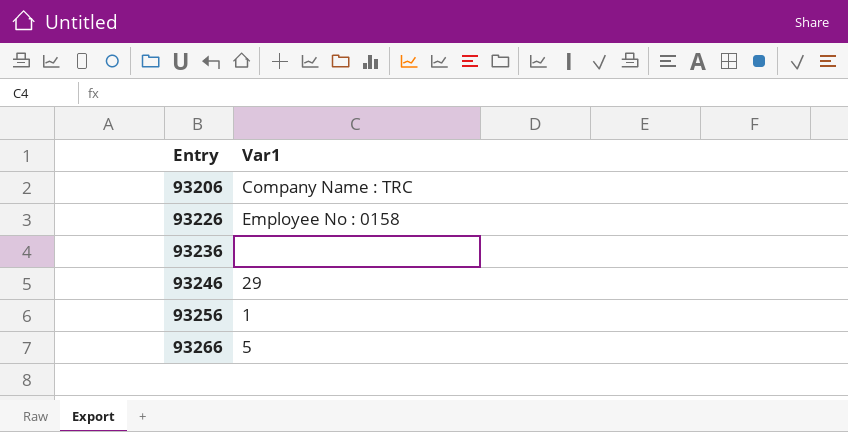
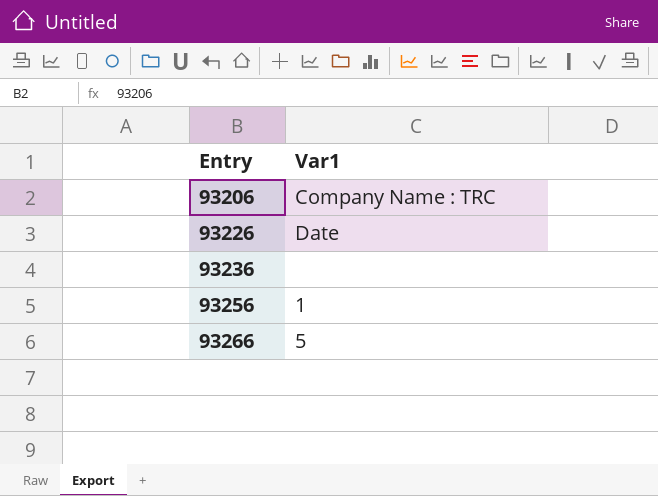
row 93246: 29 -> none
93226 | Var1: Employee No : 0158 -> Date

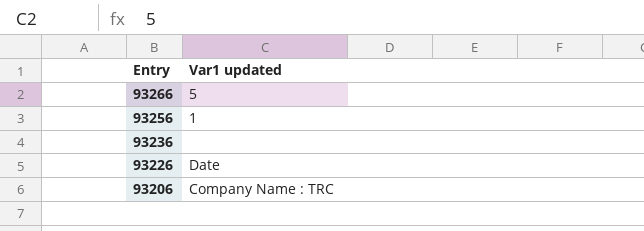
row order: Entry ascending -> Entry descending
column name: Var1 -> Var1 updated

